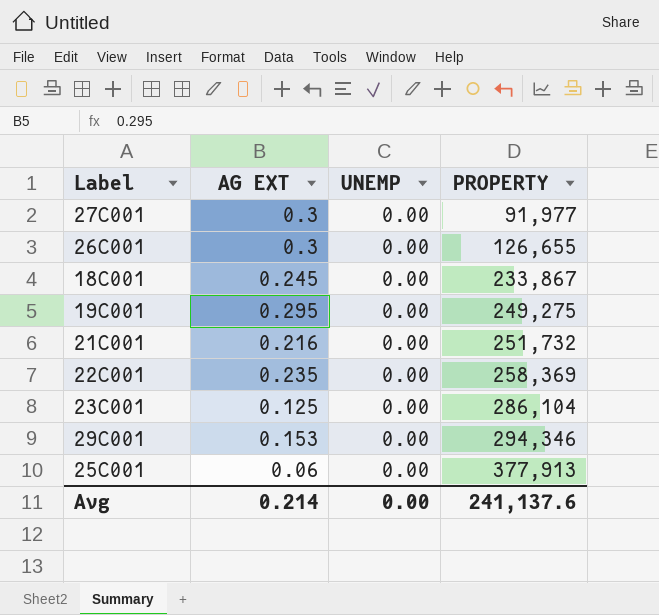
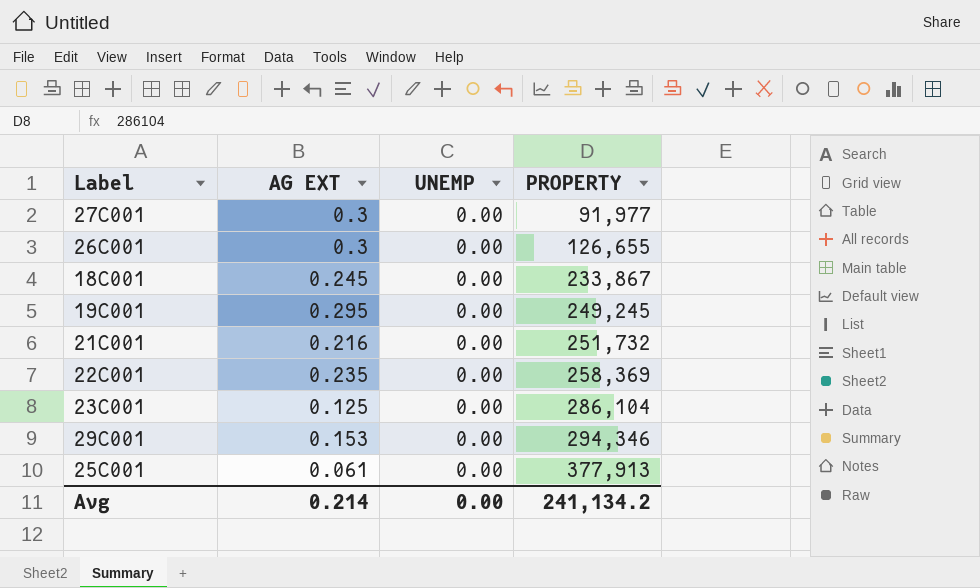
19C001 | PROPERTY: 249,275 -> 249,245
25C001 | AG EXT: 0.06 -> 0.061
Avg | PROPERTY: 241,137.6 -> 241,134.2

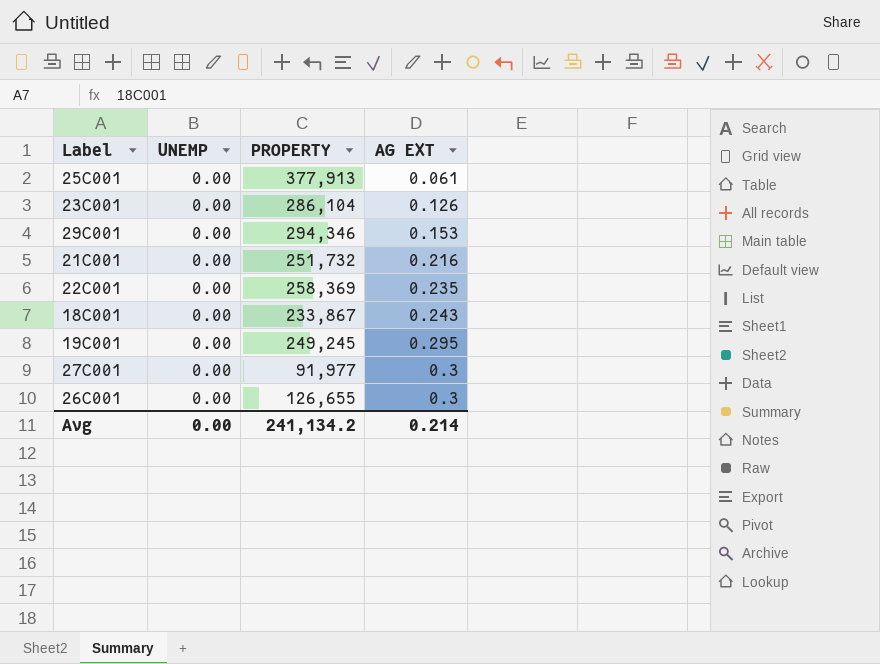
row order: PROPERTY ascending -> AG EXT ascending
column AG EXT | position: 2 -> 4
23C001 | AG EXT: 0.125 -> 0.126
18C001 | AG EXT: 0.245 -> 0.243

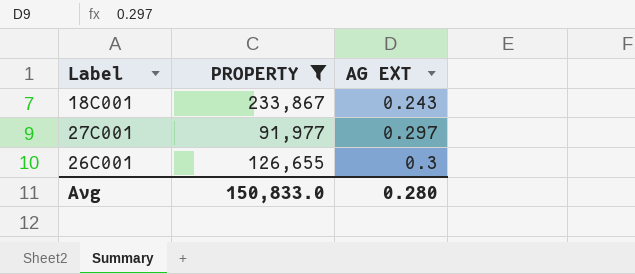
filter: none -> PROPERTY <= 233,867
column UNEMP | position: 2 -> none
27C001 | AG EXT: 0.3 -> 0.297
Avg | PROPERTY: 241,134.2 -> 150,833.0
Avg | AG EXT: 0.214 -> 0.280

